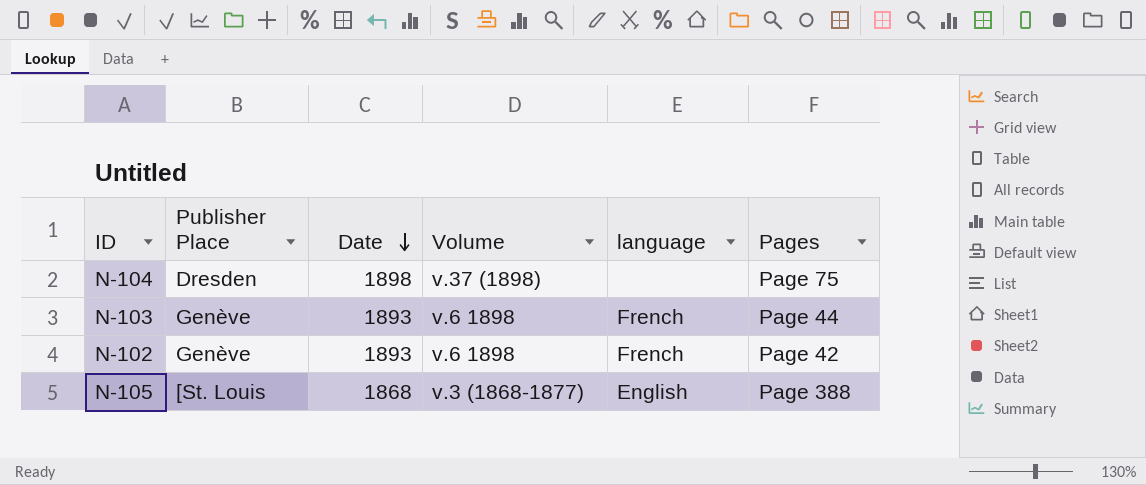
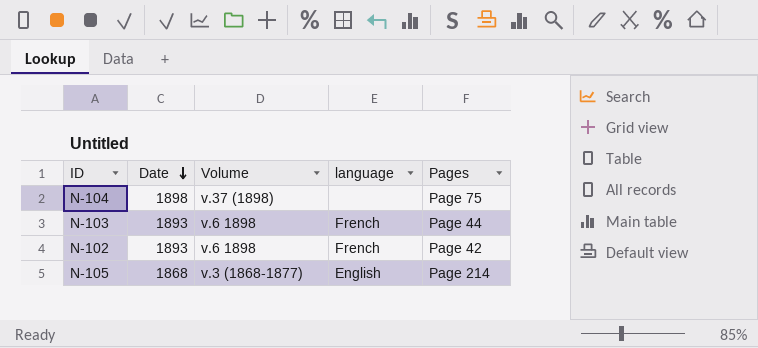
column Publisher Place | position: 2 -> none
N-105 | Pages: Page 388 -> Page 214

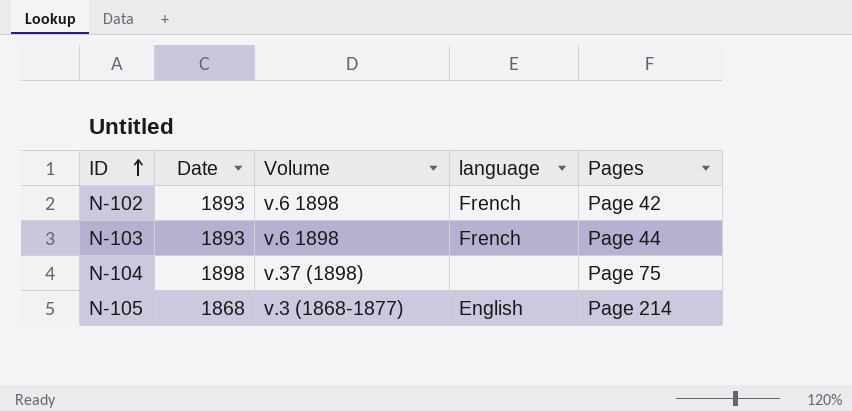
row order: Date descending -> ID ascending

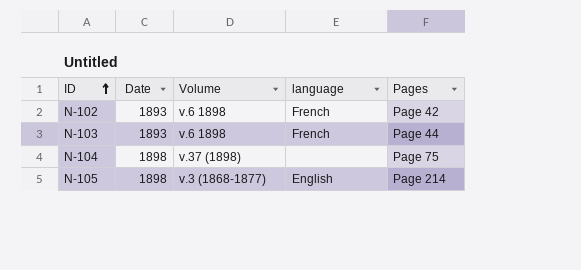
N-105 | Date: 1868 -> 1898

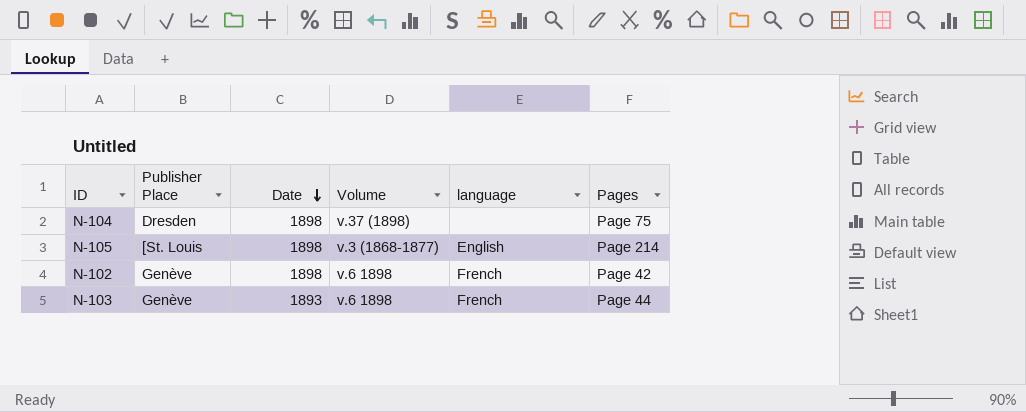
row order: ID ascending -> Date descending
column Publisher Place | position: none -> 2
N-102 | Date: 1893 -> 1898

